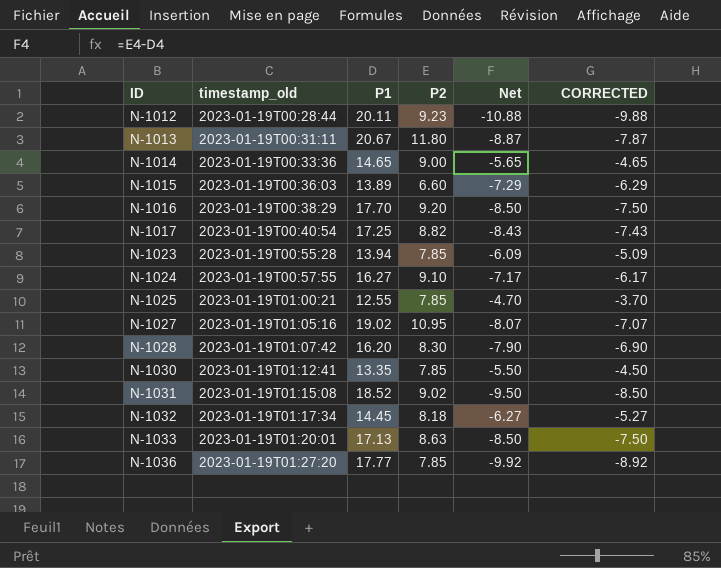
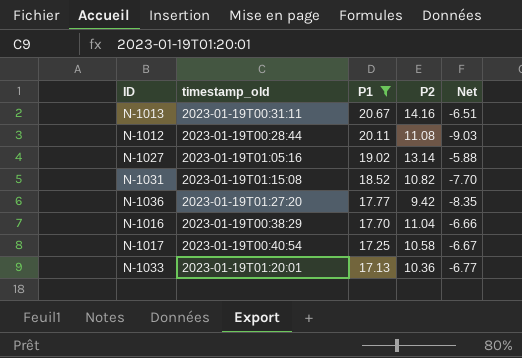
filter: none -> P1 >= 17.13
row order: ID ascending -> P1 descending
column CORRECTED | formula: [Net] + 1 -> none
N-1013 | P2: 11.80 -> 14.16
N-1013 | Net: -8.87 -> -6.51
N-1012 | P2: 9.23 -> 11.08
N-1012 | Net: -10.88 -> -9.03
N-1027 | P2: 10.95 -> 13.14
N-1027 | Net: -8.07 -> -5.88
N-1031 | P2: 9.02 -> 10.82
N-1031 | Net: -9.50 -> -7.70
N-1036 | P2: 7.85 -> 9.42
N-1036 | Net: -9.92 -> -8.35
N-1016 | P2: 9.20 -> 11.04
N-1016 | Net: -8.50 -> -6.66
N-1017 | P2: 8.82 -> 10.58
N-1017 | Net: -8.43 -> -6.67
N-1033 | P2: 8.63 -> 10.36
N-1033 | Net: -8.50 -> -6.77

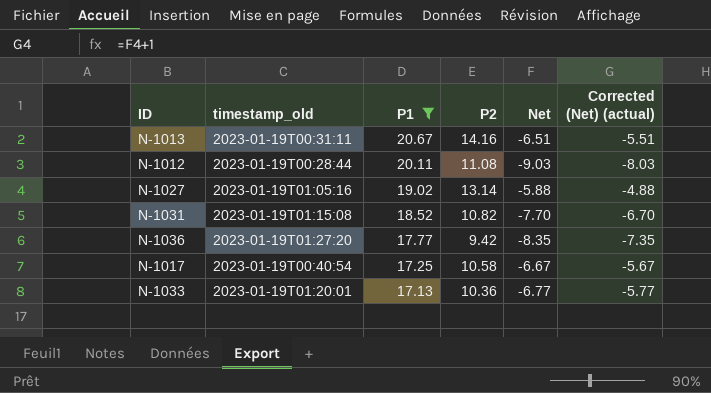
column Corrected (Net) (actual) | formula: none -> [Net] + 1
row N-1016: 2023-01-19T00:38:29 | 17.70 | 11.04 | -6.66 -> none

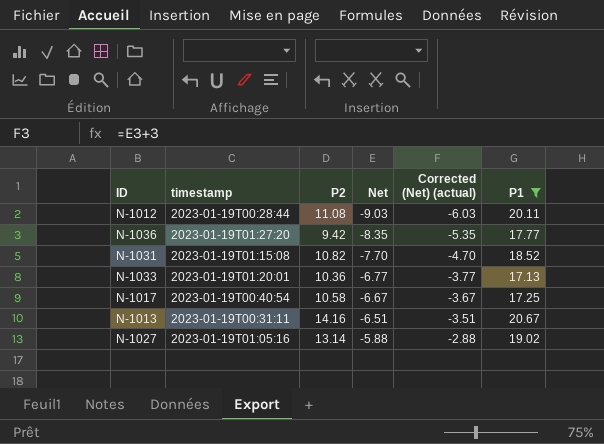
row order: P1 descending -> Net ascending
column name: timestamp_old -> timestamp
column Corrected (Net) (actual) | formula: [Net] + 1 -> [Net] + 3
column P1 | position: 3 -> 6

